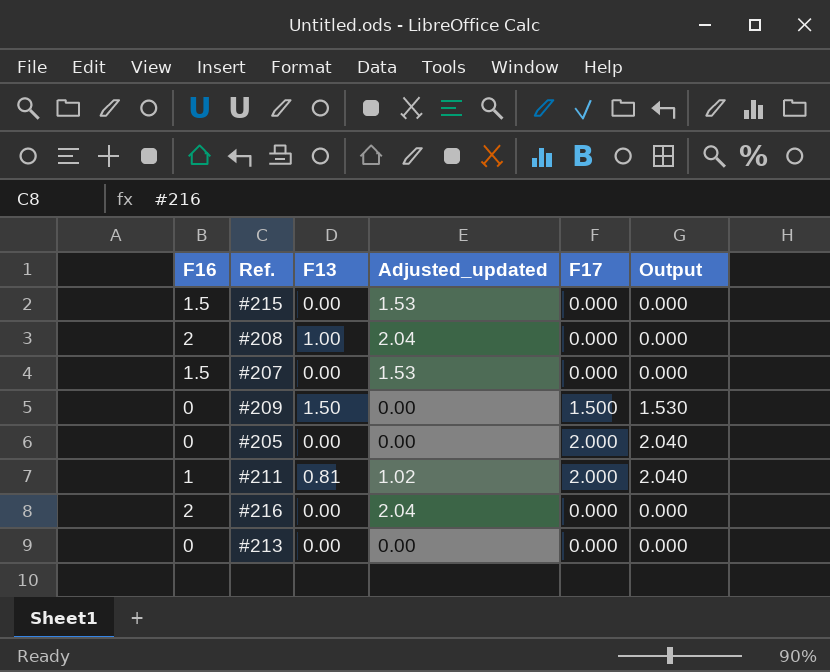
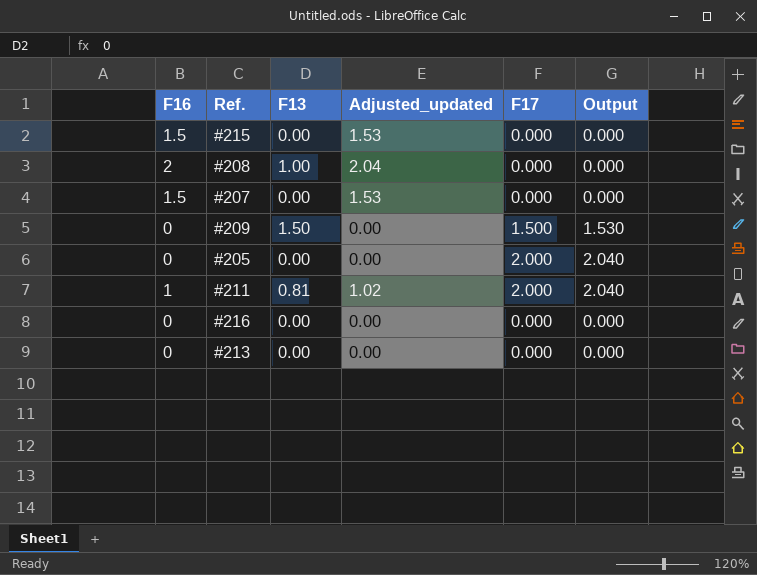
#216 | F16: 2 -> 0
#216 | Adjusted_updated: 2.04 -> 0.00

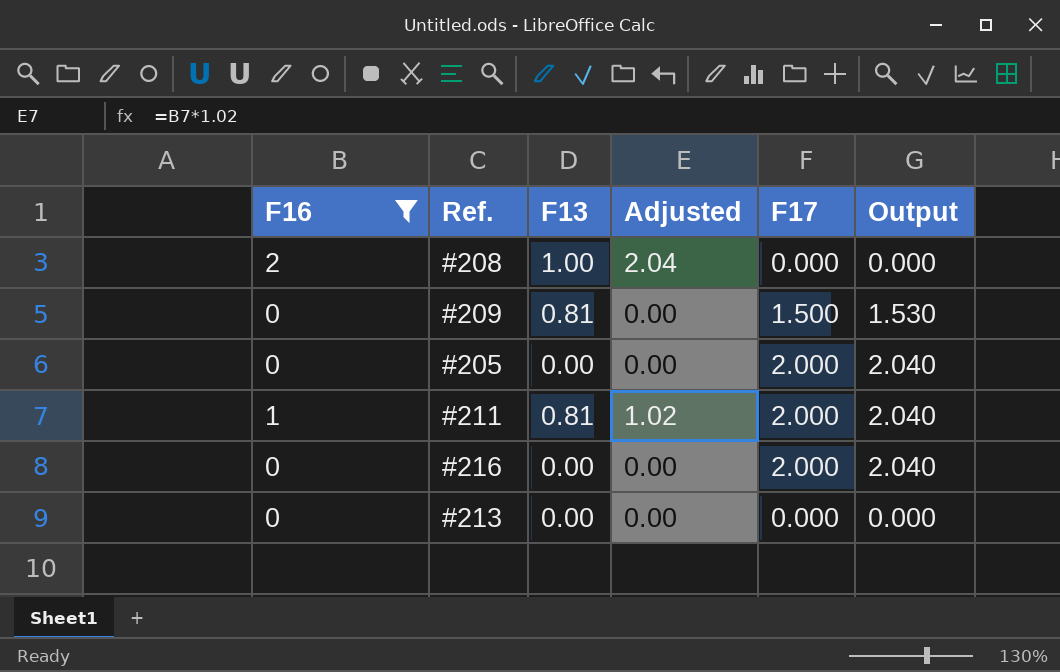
filter: none -> F16 != 1.5
column name: Adjusted_updated -> Adjusted
#209 | F13: 1.50 -> 0.81
#216 | F17: 0.000 -> 2.000
#216 | Output: 0.000 -> 2.040

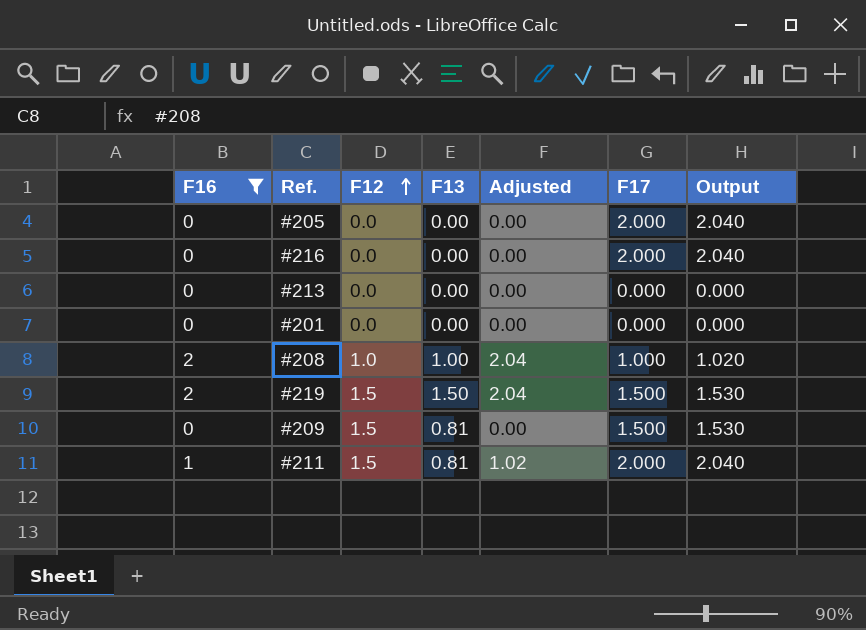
row order: none -> F12 ascending
column F12 | position: none -> 3
row #201: none -> 0 | 0.0 | 0.00 | 0.00 | 0.000 | 0.000
#208 | F17: 0.000 -> 1.000
#208 | Output: 0.000 -> 1.020
row #219: none -> 2 | 1.5 | 1.50 | 2.04 | 1.500 | 1.530

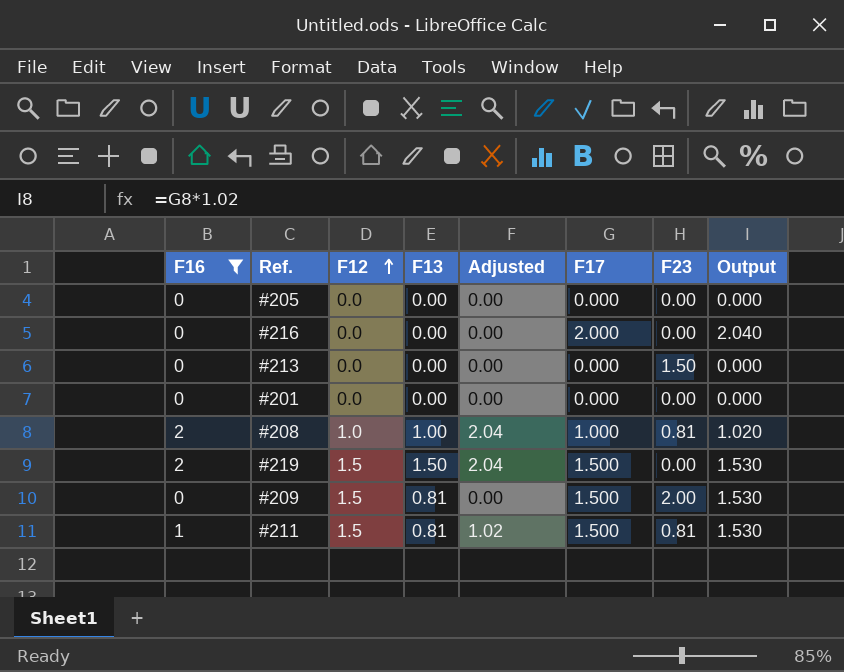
column F23 | position: none -> 7
#205 | F17: 2.000 -> 0.000
#205 | Output: 2.040 -> 0.000
#211 | F17: 2.000 -> 1.500
#211 | Output: 2.040 -> 1.530

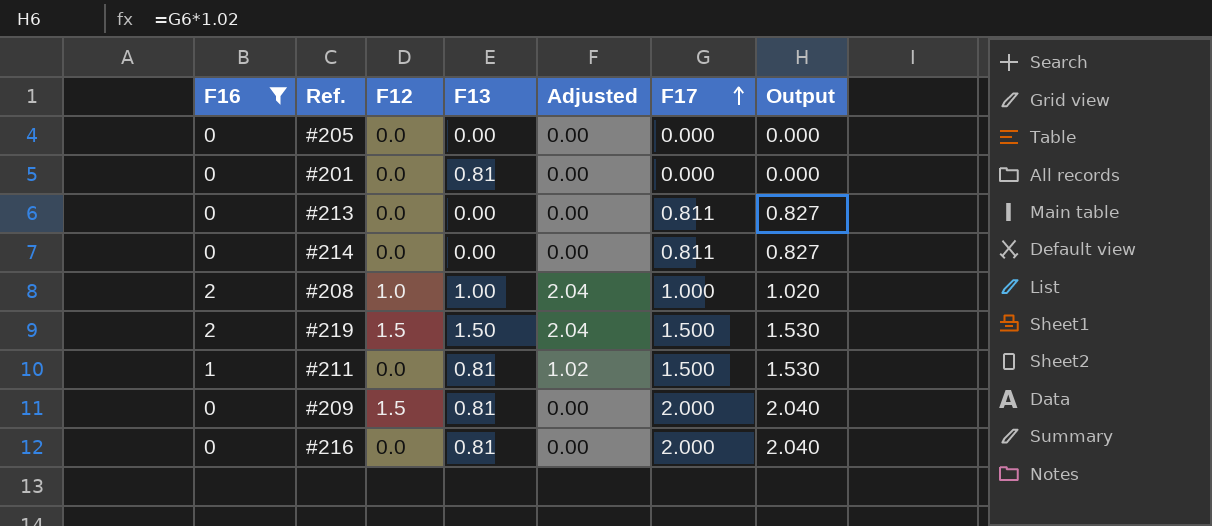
row order: F12 ascending -> F17 ascending
column F23 | position: 7 -> none
#201 | F13: 0.00 -> 0.81
#213 | F17: 0.000 -> 0.811
#213 | Output: 0.000 -> 0.827
row #214: none -> 0 | 0.0 | 0.00 | 0.00 | 0.811 | 0.827
#211 | F12: 1.5 -> 0.0
#209 | F17: 1.500 -> 2.000
#209 | Output: 1.530 -> 2.040
#216 | F13: 0.00 -> 0.81

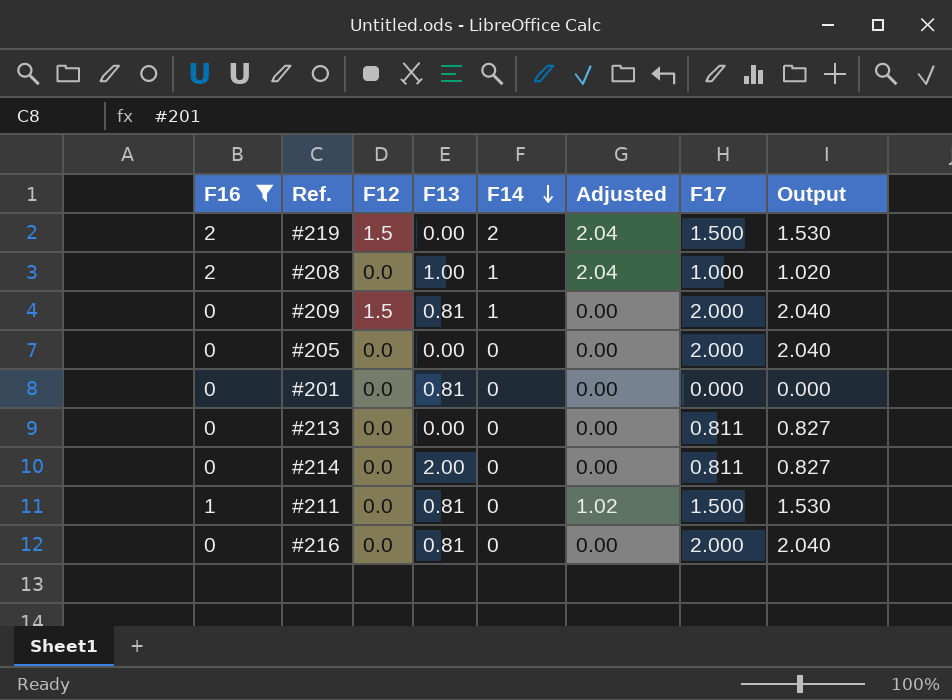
row order: F17 ascending -> F14 descending
column F14 | position: none -> 5
#219 | F13: 1.50 -> 0.00
#208 | F12: 1.0 -> 0.0
#205 | F17: 0.000 -> 2.000
#205 | Output: 0.000 -> 2.040
#214 | F13: 0.00 -> 2.00

